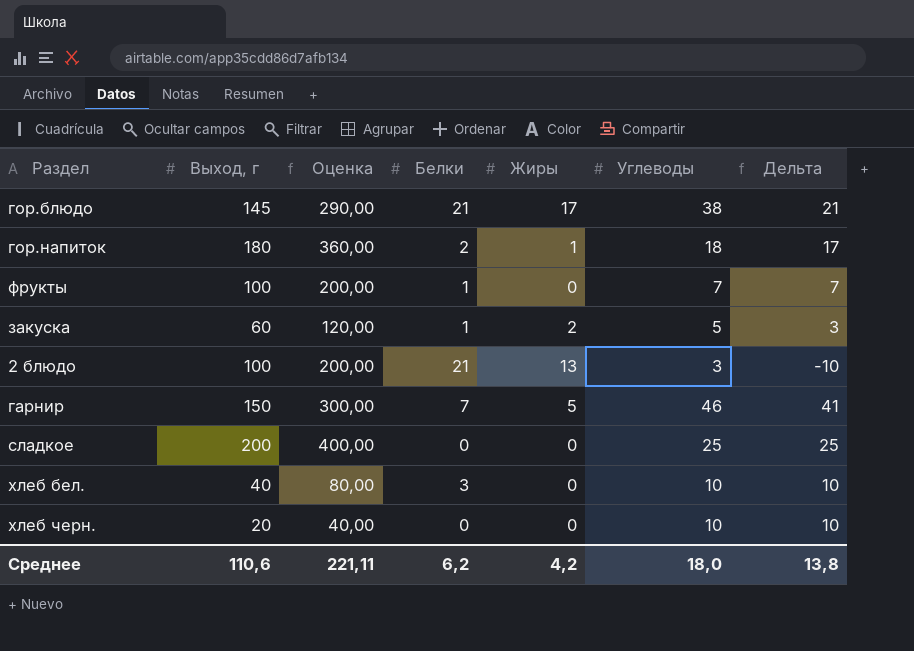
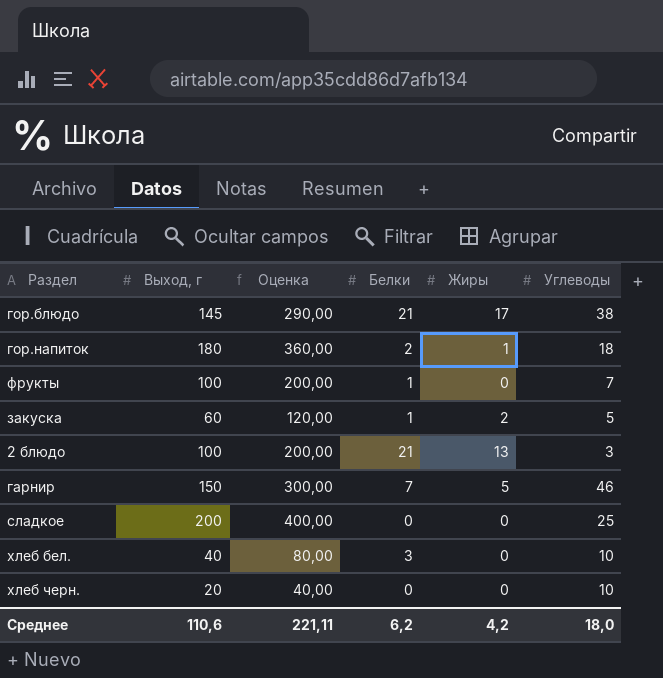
column Дельта | formula: [Углеводы] - [Жиры] -> none

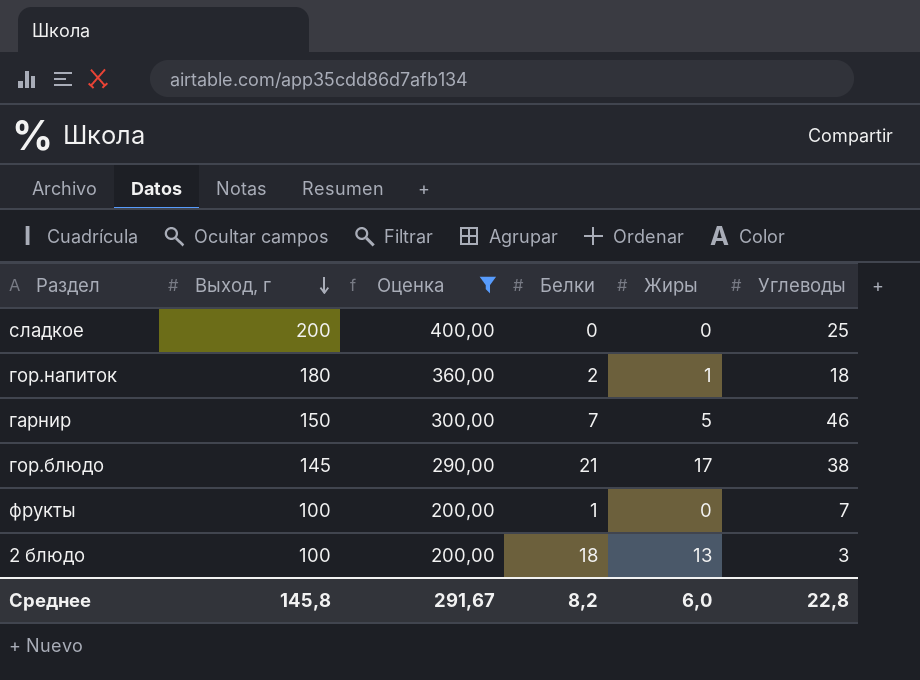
filter: none -> Оценка >= 200,00
row order: none -> Выход, г descending
2 блюдо | Белки: 21 -> 18
Среднее | Выход, г: 110,6 -> 145,8
Среднее | Оценка: 221,11 -> 291,67
Среднее | Белки: 6,2 -> 8,2
Среднее | Жиры: 4,2 -> 6,0
Среднее | Углеводы: 18,0 -> 22,8

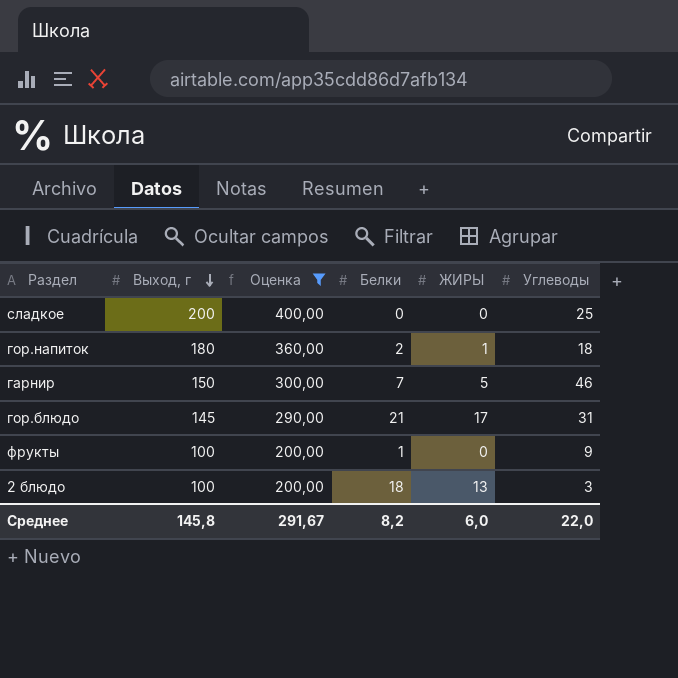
column name: Жиры -> ЖИРЫ
гор.блюдо | Углеводы: 38 -> 31
фрукты | Углеводы: 7 -> 9
Среднее | Углеводы: 22,8 -> 22,0

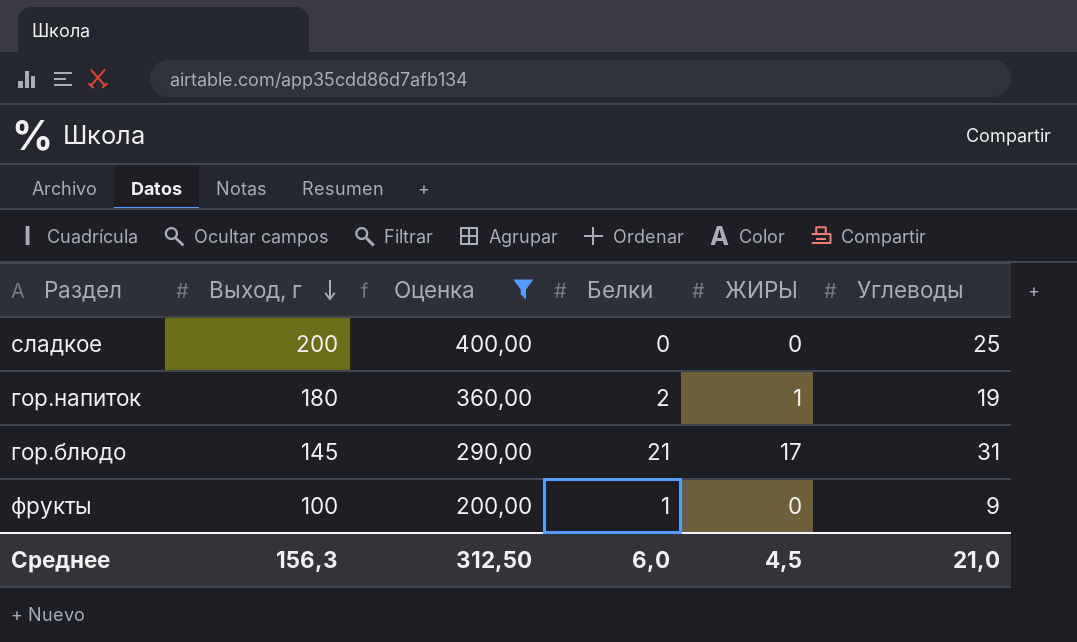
row гарнир: 150 | 300,00 | 7 | 5 | 46 -> none
row 2 блюдо: 100 | 200,00 | 18 | 13 | 3 -> none
гор.напиток | Углеводы: 18 -> 19
Среднее | Выход, г: 145,8 -> 156,3
Среднее | Оценка: 291,67 -> 312,50
Среднее | Белки: 8,2 -> 6,0
Среднее | ЖИРЫ: 6,0 -> 4,5
Среднее | Углеводы: 22,0 -> 21,0

